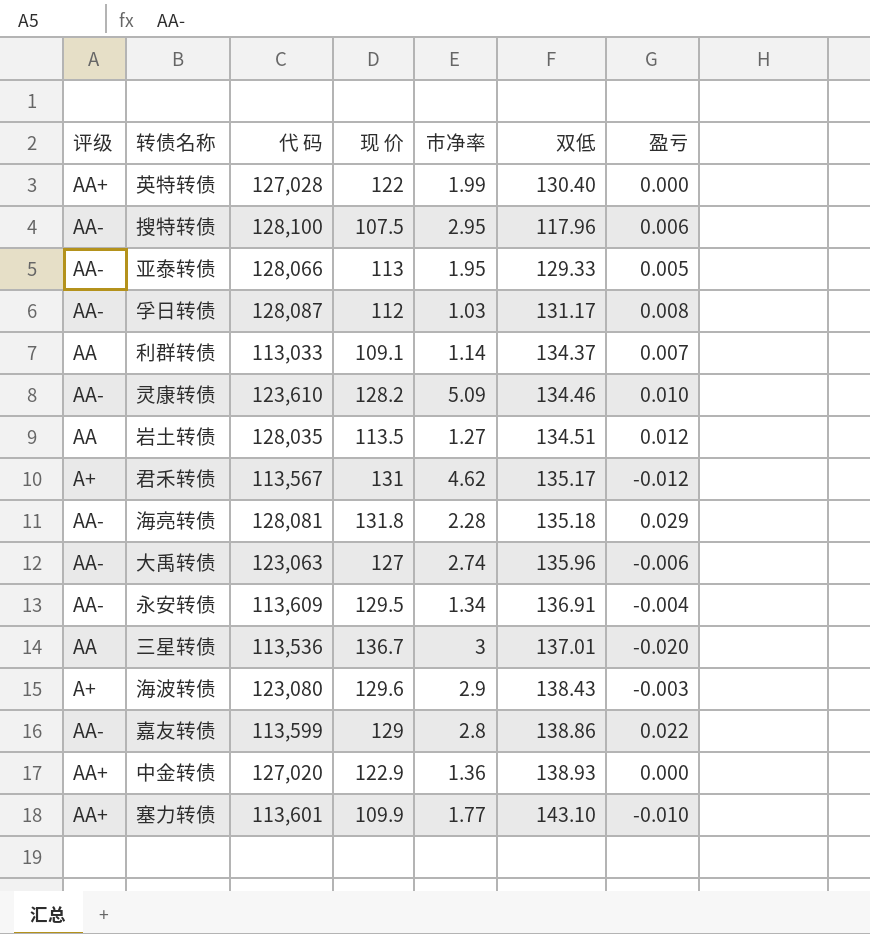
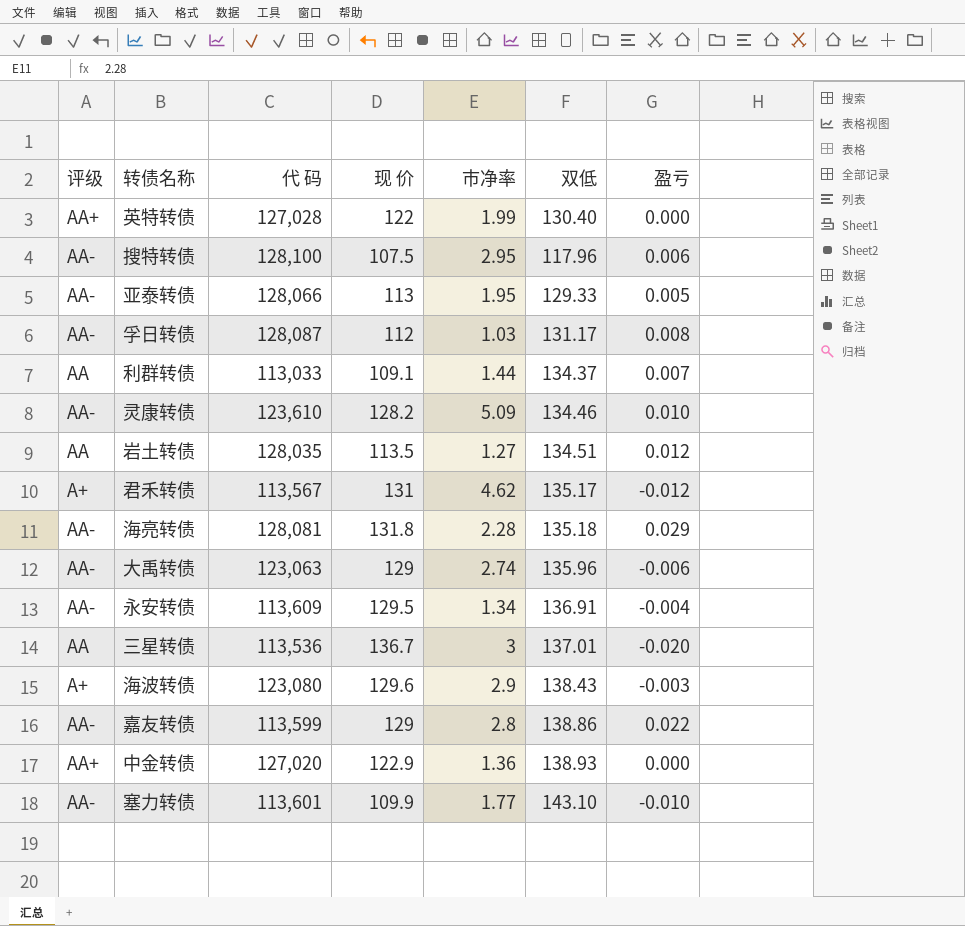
利群转债 | 市净率: 1.14 -> 1.44
大禹转债 | 现 价: 127 -> 129
塞力转债 | 评级: AA+ -> AA-

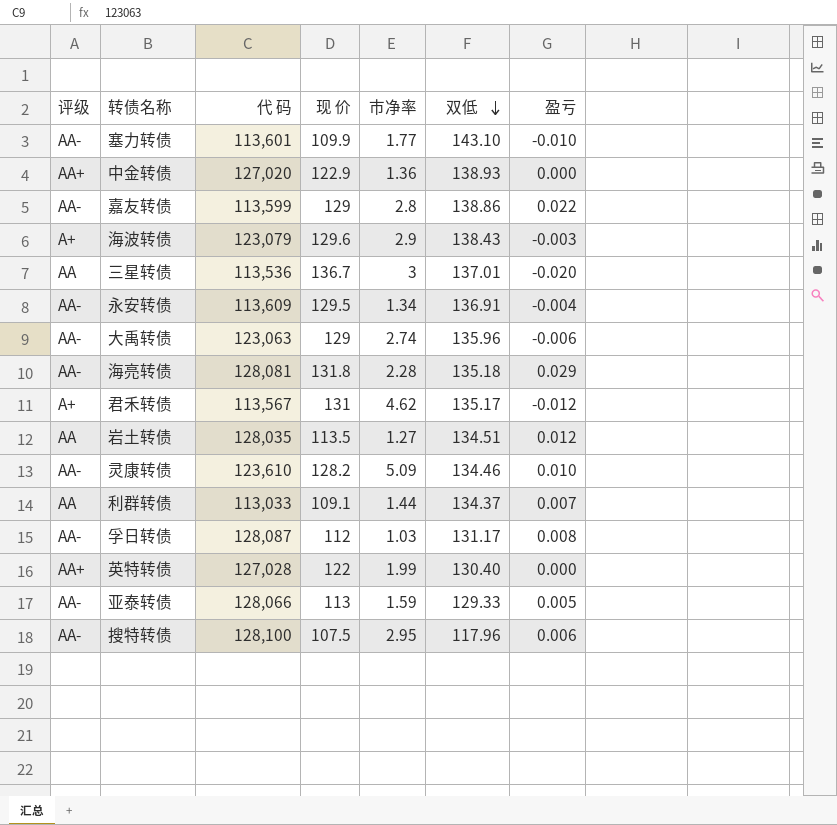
row order: none -> 双低 descending
海波转债 | 代 码: 123,080 -> 123,079
亚泰转债 | 市净率: 1.95 -> 1.59

